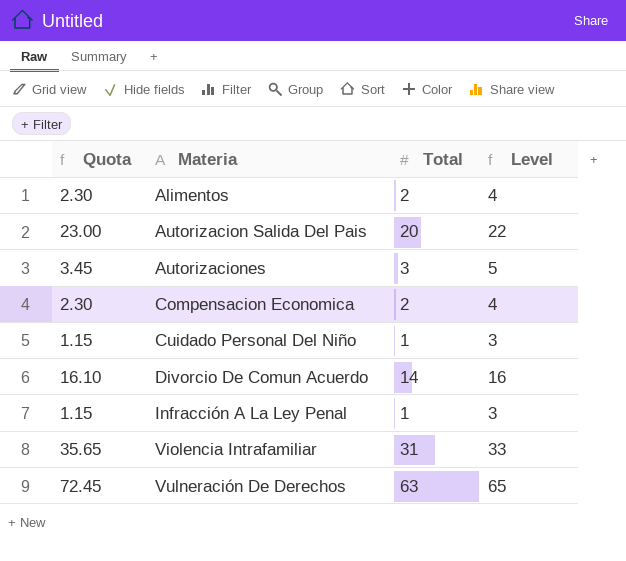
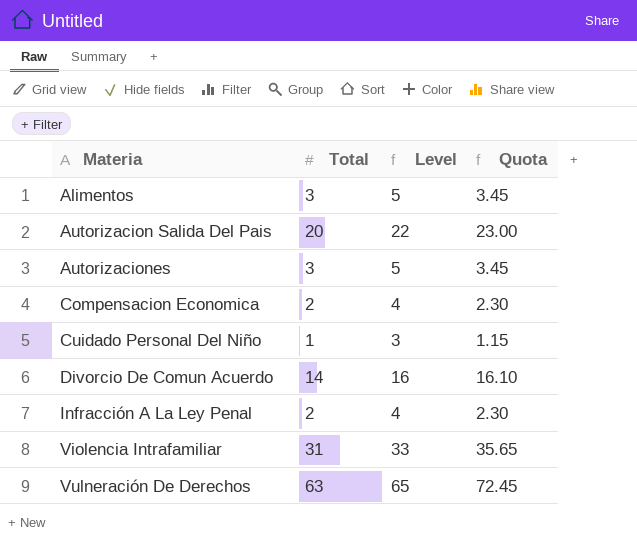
column Quota | position: 1 -> 4
Alimentos | Total: 2 -> 3
Alimentos | Level: 4 -> 5
Alimentos | Quota: 2.30 -> 3.45
Infracción A La Ley Penal | Total: 1 -> 2
Infracción A La Ley Penal | Level: 3 -> 4
Infracción A La Ley Penal | Quota: 1.15 -> 2.30

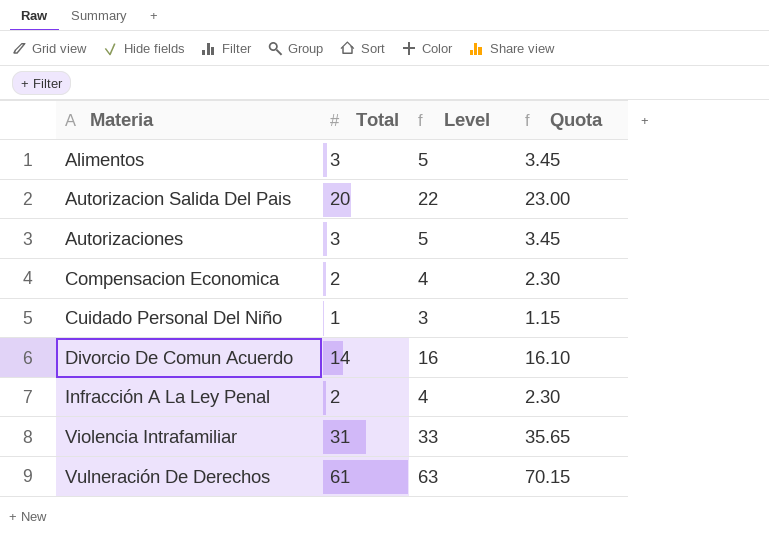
Vulneración De Derechos | Total: 63 -> 61
Vulneración De Derechos | Level: 65 -> 63
Vulneración De Derechos | Quota: 72.45 -> 70.15

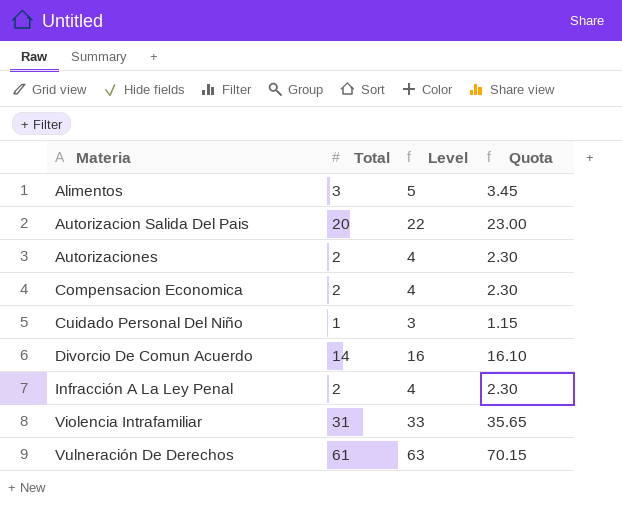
Autorizaciones | Total: 3 -> 2
Autorizaciones | Level: 5 -> 4
Autorizaciones | Quota: 3.45 -> 2.30

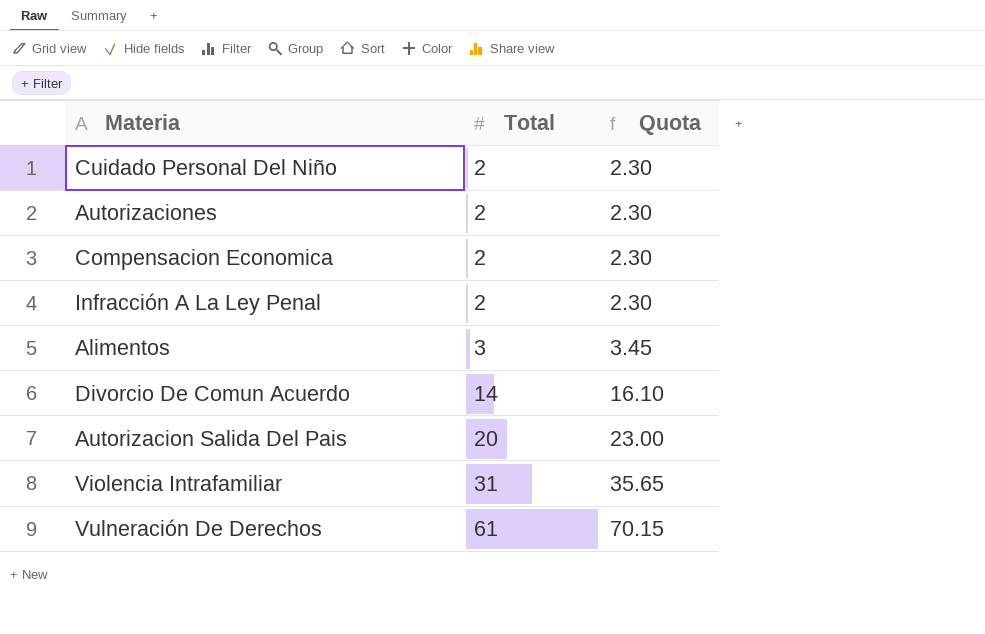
row order: Materia ascending -> Total ascending
column Level | formula: [Total] + 2 -> none
Cuidado Personal Del Niño | Total: 1 -> 2
Cuidado Personal Del Niño | Quota: 1.15 -> 2.30

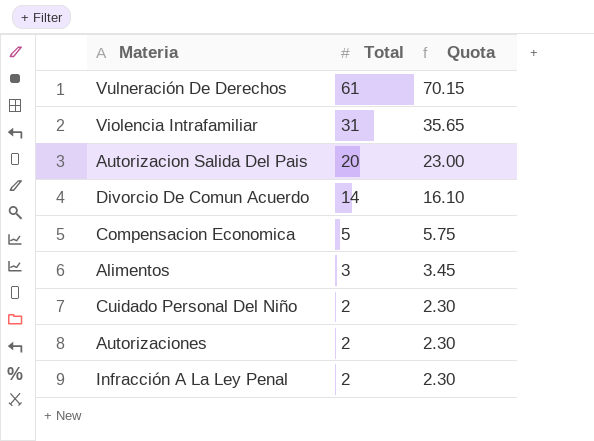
row order: Total ascending -> Total descending
Compensacion Economica | Total: 2 -> 5
Compensacion Economica | Quota: 2.30 -> 5.75

